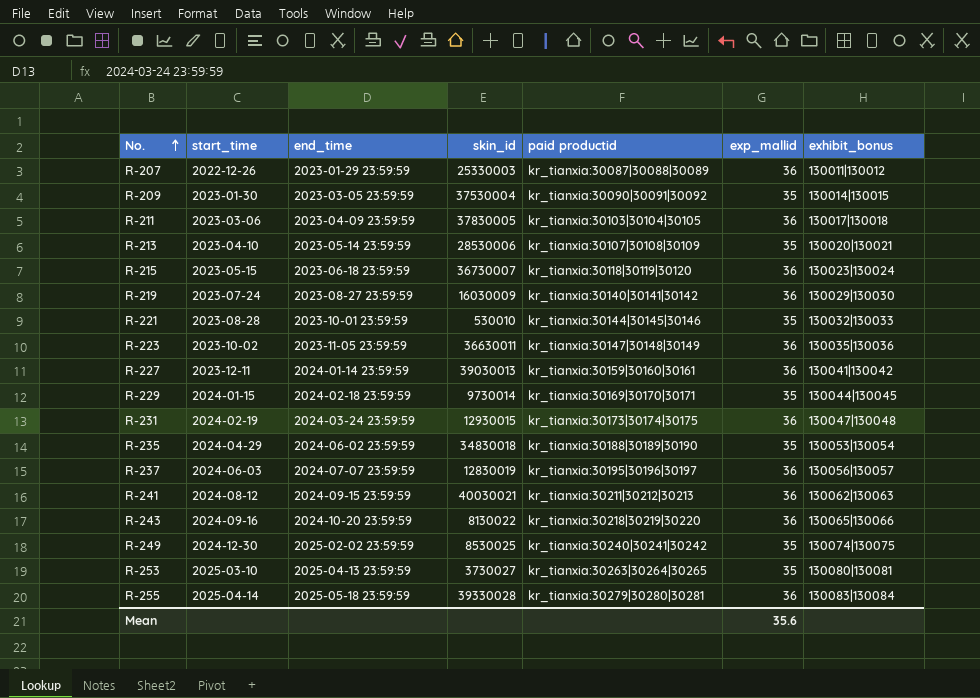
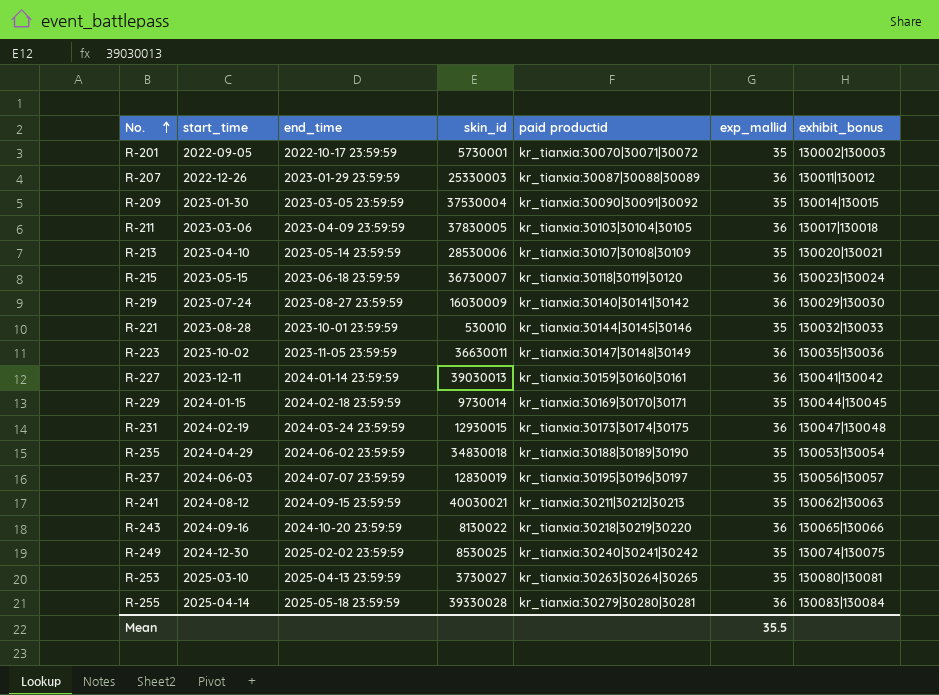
row R-201: none -> 2022-09-05 | 2022-10-17 23:59:59 | 5730001 | kr_tianxia:30070|30071|30072 | 35 | 130002|130003
R-237 | exp_mallid: 36 -> 35
R-241 | exp_mallid: 36 -> 35
Mean | exp_mallid: 35.6 -> 35.5

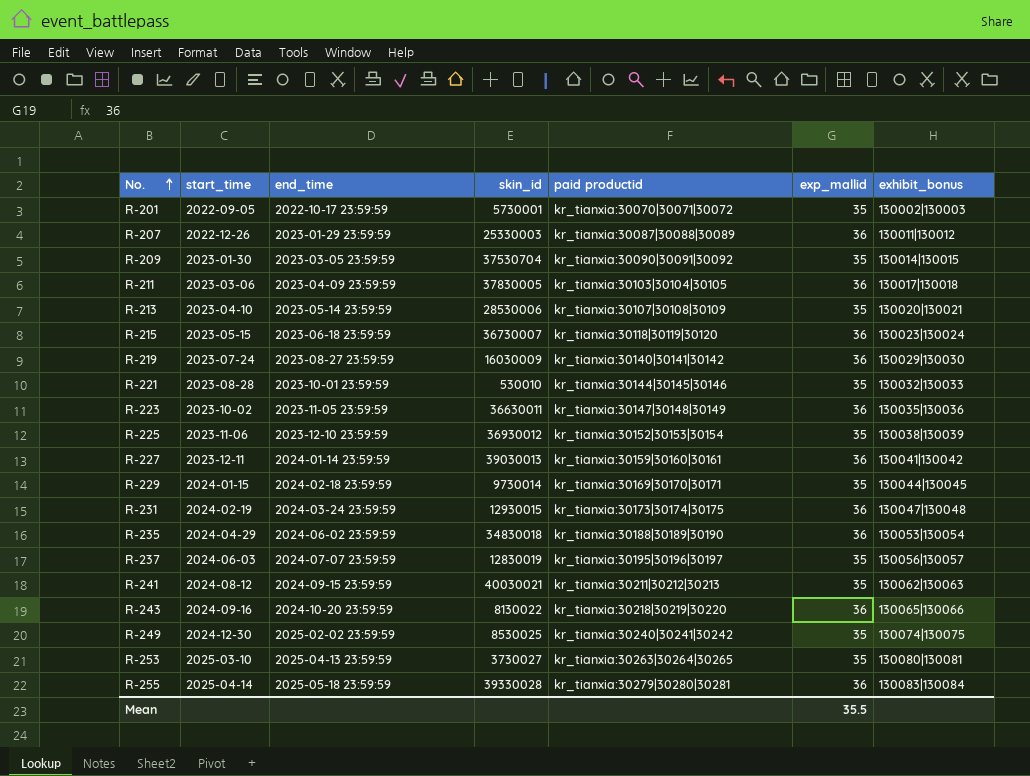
R-209 | skin_id: 37530004 -> 37530704
row R-225: none -> 2023-11-06 | 2023-12-10 23:59:59 | 36930012 | kr_tianxia:30152|30153|30154 | 35 | 130038|130039
R-235 | exp_mallid: 35 -> 36

